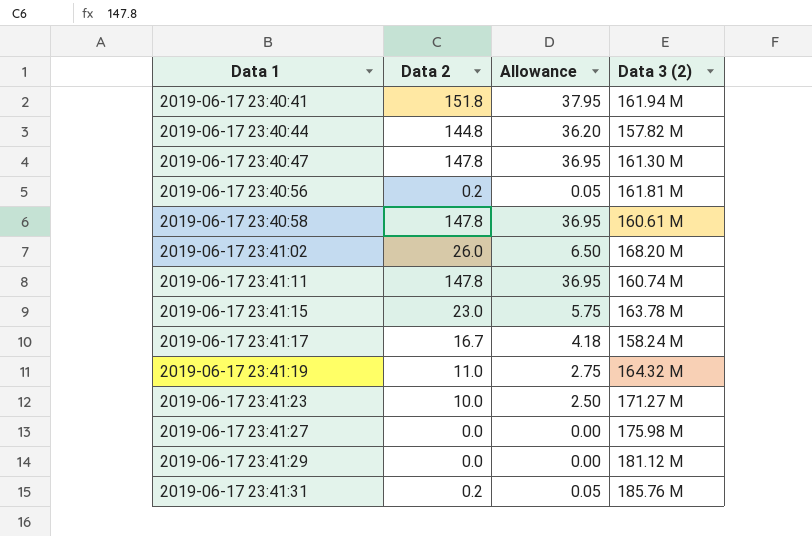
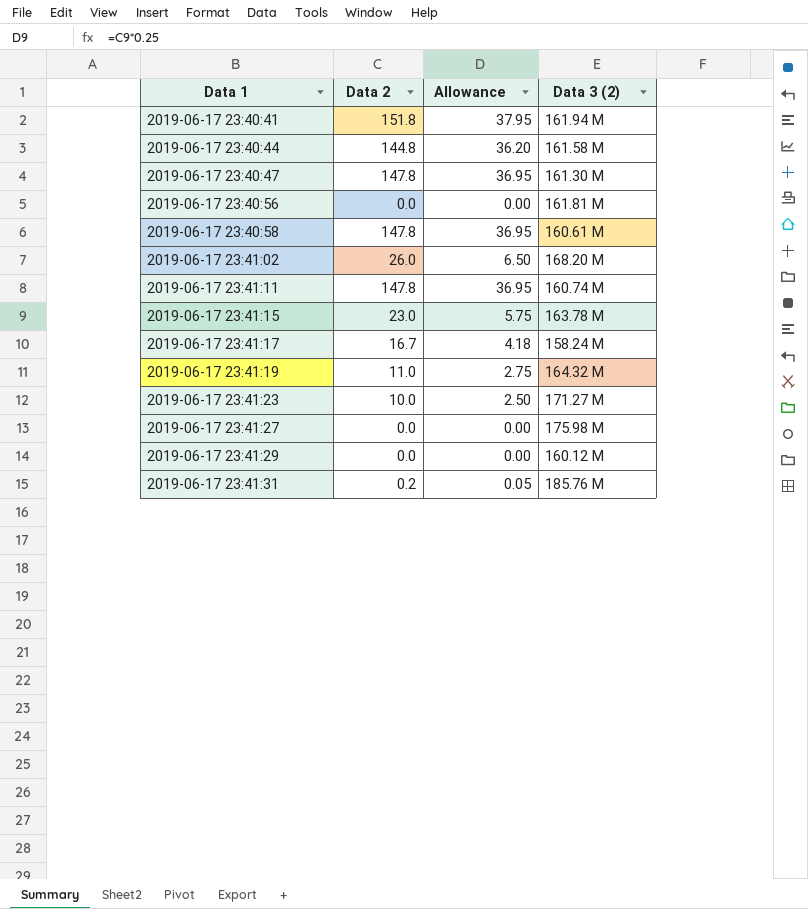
2019-06-17 23:40:44 | Data 3 (2): 157.82 M -> 161.58 M
2019-06-17 23:40:56 | Data 2: 0.2 -> 0.0
2019-06-17 23:40:56 | Allowance: 0.05 -> 0.00
2019-06-17 23:41:29 | Data 3 (2): 181.12 M -> 160.12 M

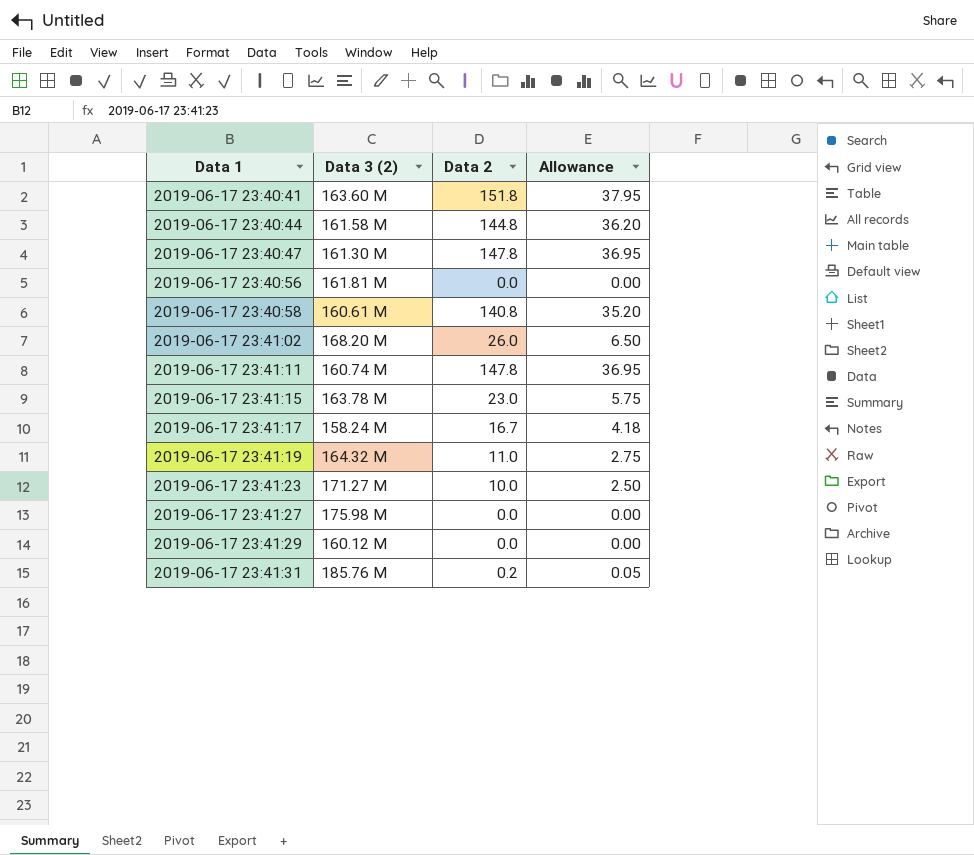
column Data 3 (2) | position: 4 -> 2
2019-06-17 23:40:41 | Data 3 (2): 161.94 M -> 163.60 M
2019-06-17 23:40:58 | Data 2: 147.8 -> 140.8
2019-06-17 23:40:58 | Allowance: 36.95 -> 35.20

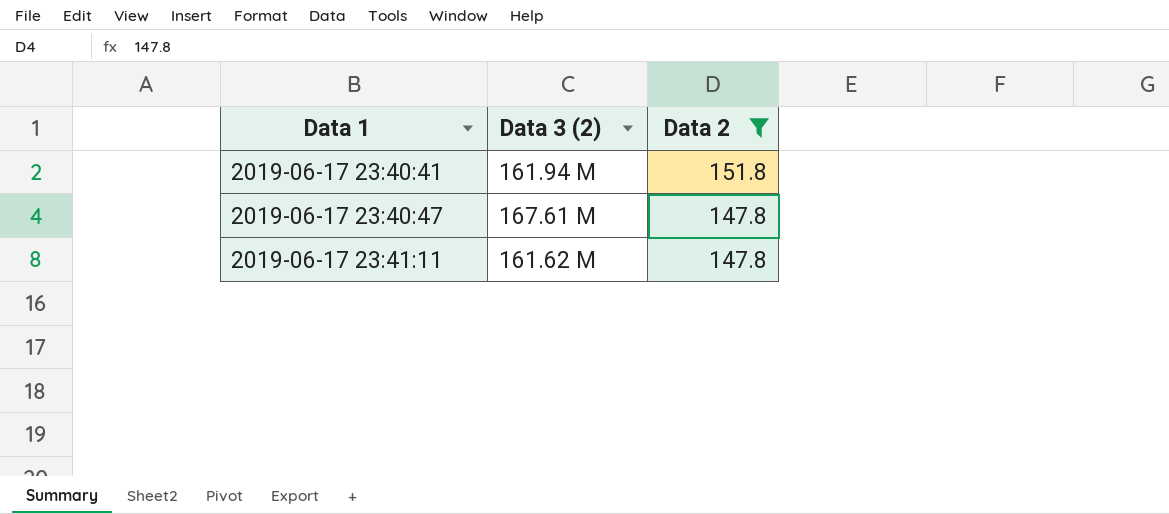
filter: none -> Data 2 >= 147.8
column Allowance | formula: [Data 2] * 0.25 -> none
2019-06-17 23:40:41 | Data 3 (2): 163.60 M -> 161.94 M
2019-06-17 23:40:47 | Data 3 (2): 161.30 M -> 167.61 M
2019-06-17 23:41:11 | Data 3 (2): 160.74 M -> 161.62 M

